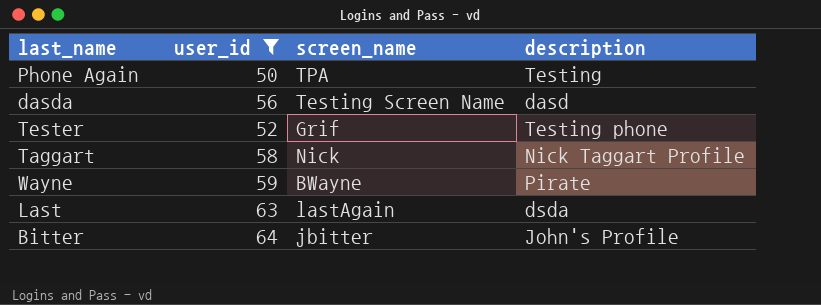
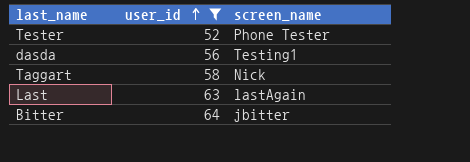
row order: none -> user_id ascending
column description | position: 4 -> none
row Phone Again: 50 | TPA | Testing -> none
row Wayne: 59 | BWayne | Pirate -> none
Tester | screen_name: Grif -> Phone Tester
dasda | screen_name: Testing Screen Name -> Testing1

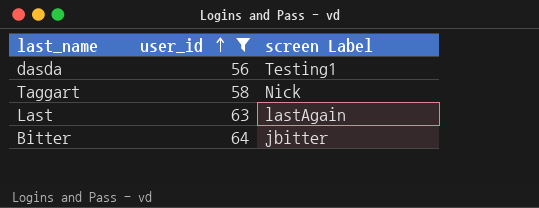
column name: screen_name -> screen Label
row Tester: 52 | Phone Tester -> none

